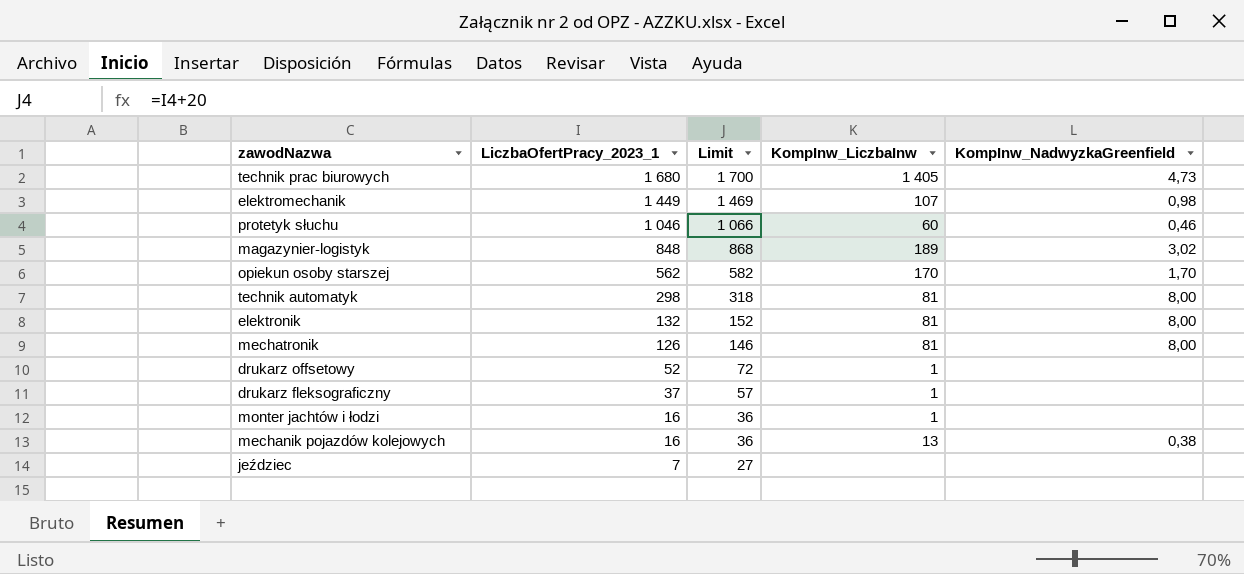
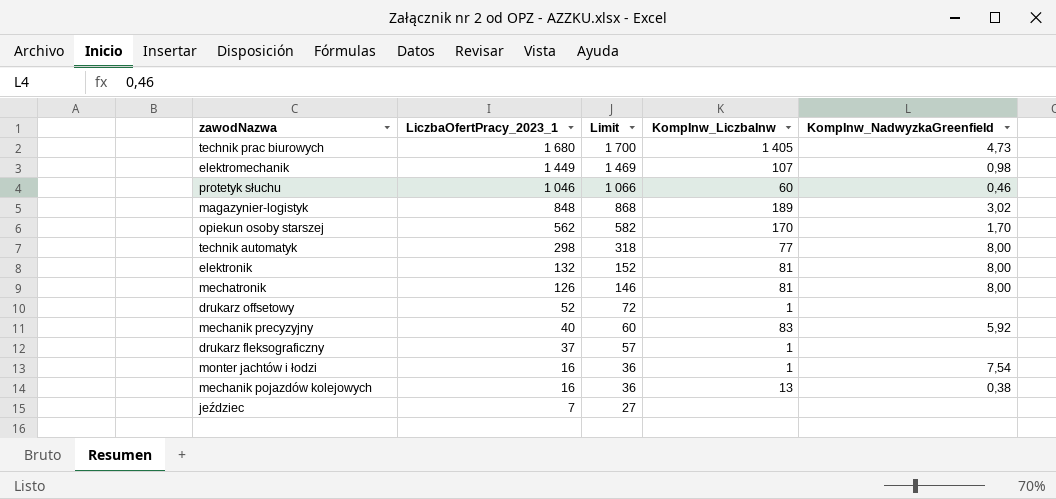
technik automatyk | KompInw_LiczbaInw: 81 -> 77
row mechanik precyzyjny: none -> 40 | 60 | 83 | 5,92
monter jachtów i łodzi | KompInw_NadwyzkaGreenfield: none -> 7,54

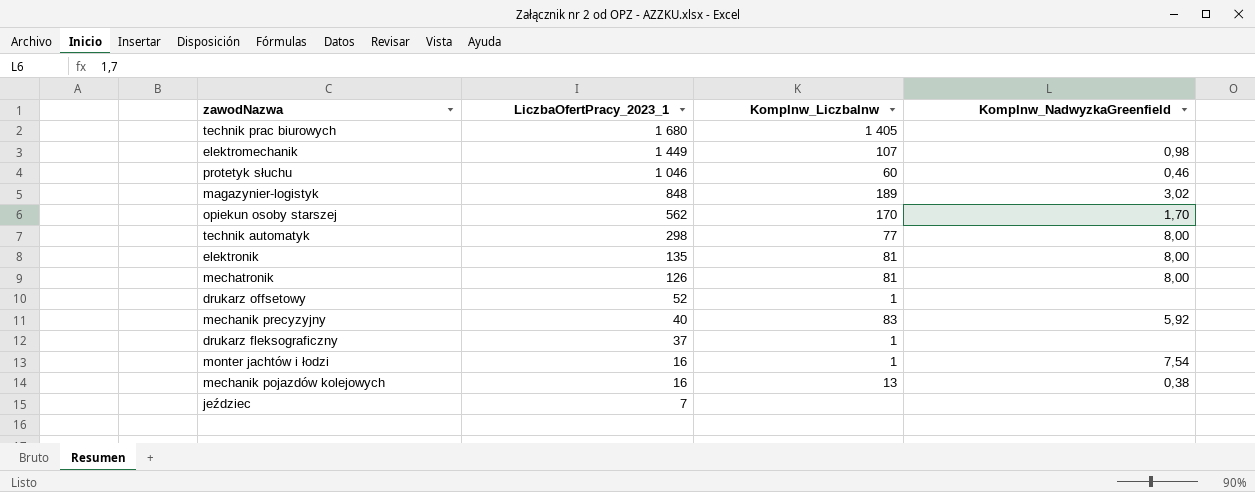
column Limit | formula: [LiczbaOfertPracy_2023_1] + 20 -> none
technik prac biurowych | KompInw_NadwyzkaGreenfield: 4,73 -> none
elektronik | LiczbaOfertPracy_2023_1: 132 -> 135

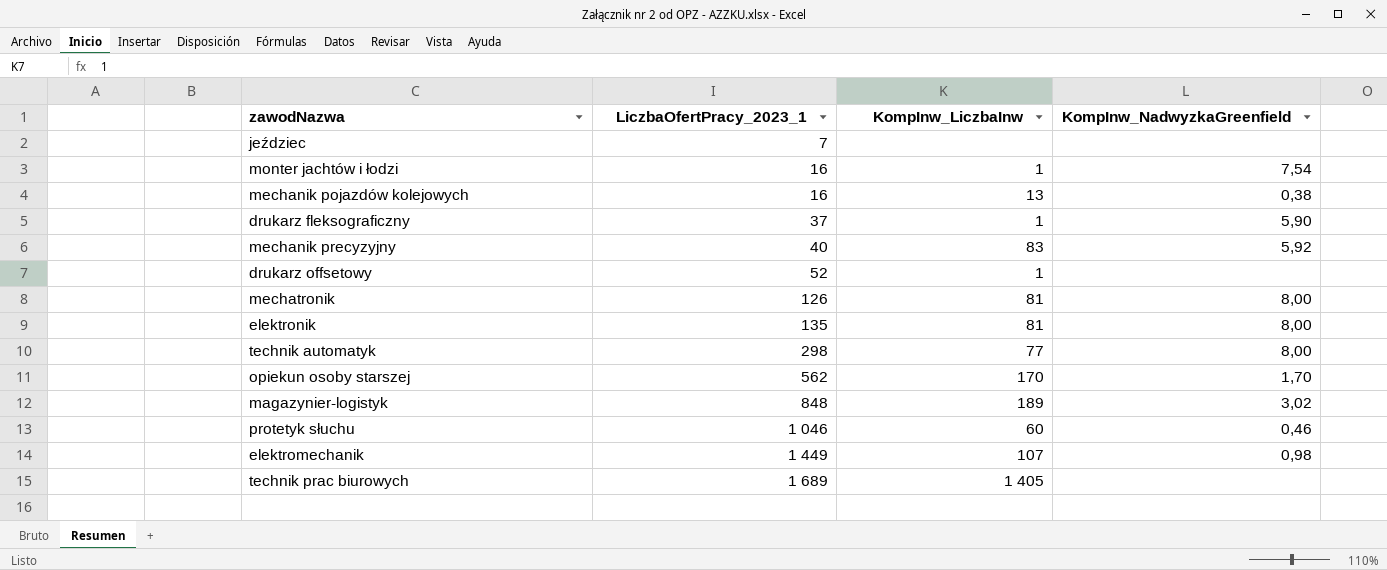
row order: LiczbaOfertPracy_2023_1 descending -> LiczbaOfertPracy_2023_1 ascending
drukarz fleksograficzny | KompInw_NadwyzkaGreenfield: none -> 5,90
technik prac biurowych | LiczbaOfertPracy_2023_1: 1 680 -> 1 689

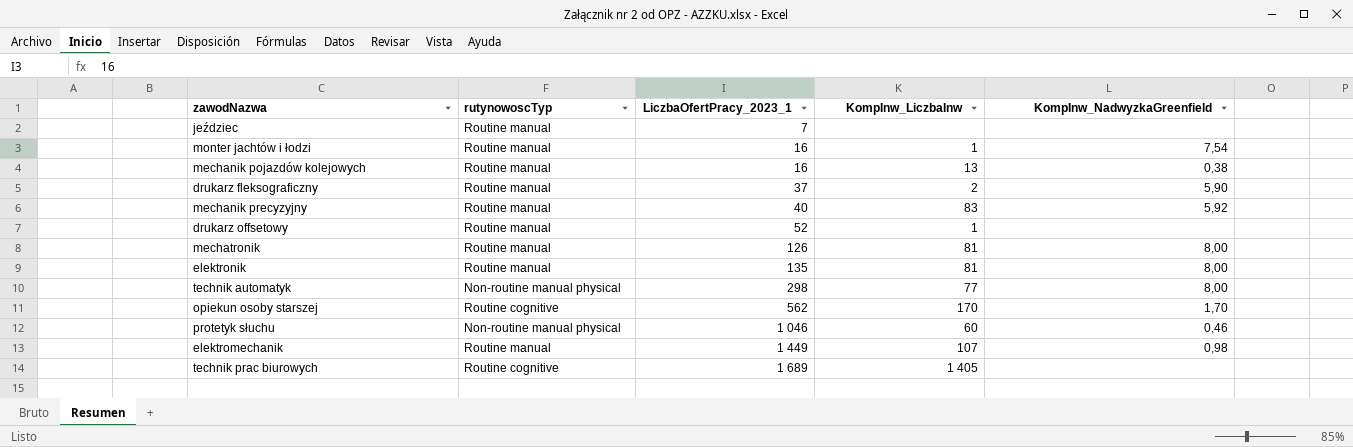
column rutynowoscTyp | position: none -> 2
row magazynier-logistyk: 848 | 189 | 3,02 -> none
drukarz fleksograficzny | KompInw_LiczbaInw: 1 -> 2

